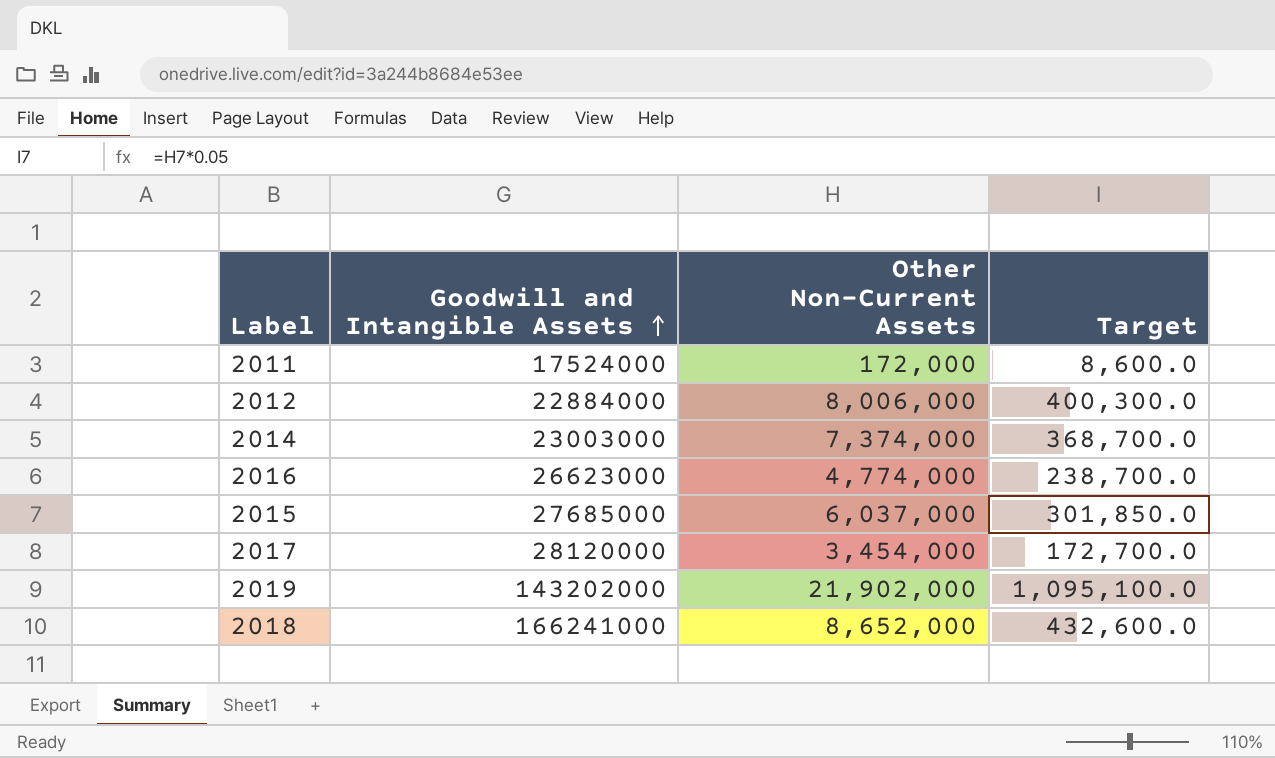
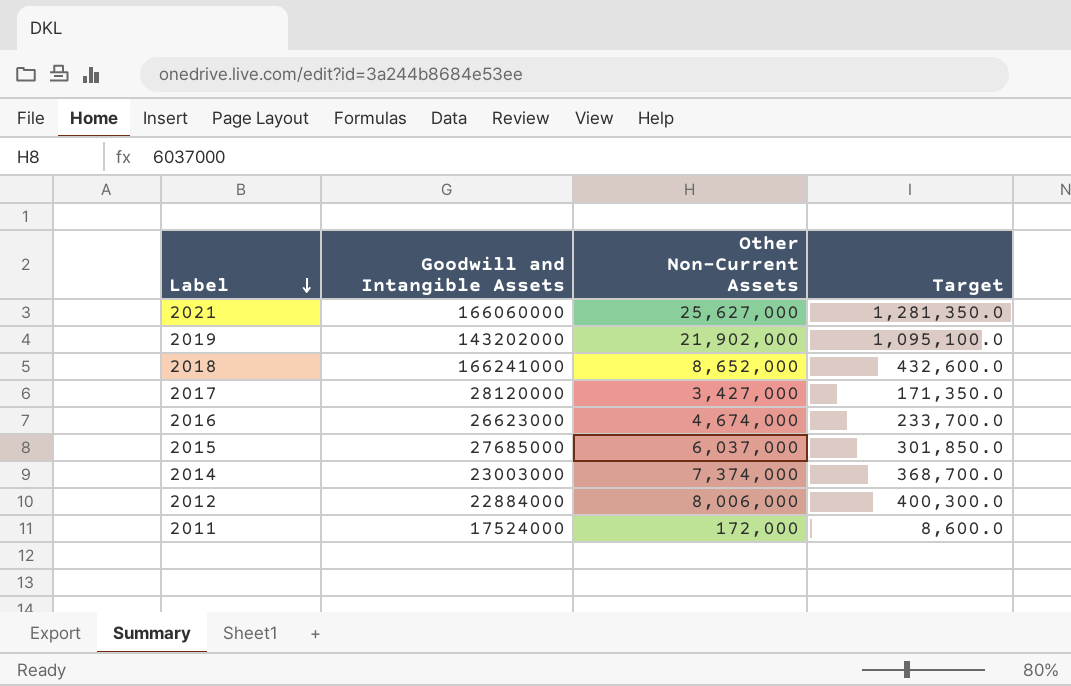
row order: Goodwill and Intangible Assets ascending -> Label descending
row 2021: none -> 166060000 | 25,627,000 | 1,281,350.0
2017 | Other Non-Current Assets: 3,454,000 -> 3,427,000
2017 | Target: 172,700.0 -> 171,350.0
2016 | Other Non-Current Assets: 4,774,000 -> 4,674,000
2016 | Target: 238,700.0 -> 233,700.0

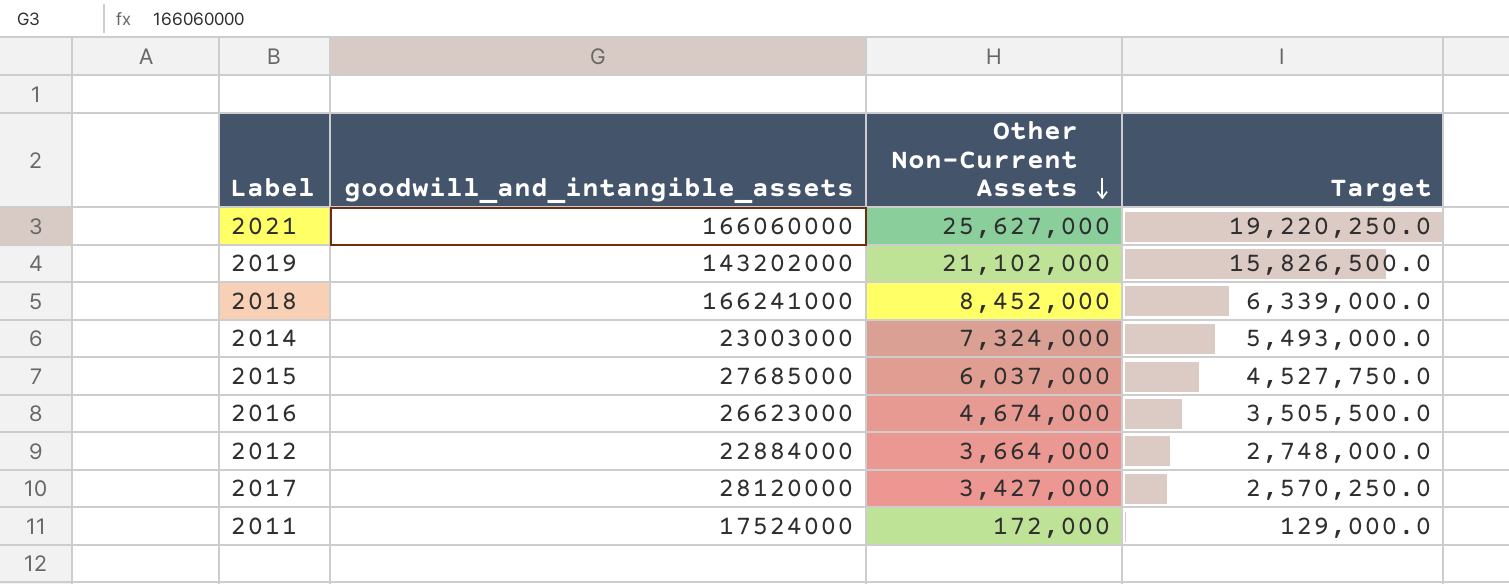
row order: Label descending -> Other Non-Current Assets descending
column name: Goodwill and Intangible Assets -> goodwill_and_intangible_assets
column Target | formula: [Other Non-Current Assets] * 0.05 -> [Other Non-Current Assets] * 0.75
2019 | Other Non-Current Assets: 21,902,000 -> 21,102,000
2018 | Other Non-Current Assets: 8,652,000 -> 8,452,000
2014 | Other Non-Current Assets: 7,374,000 -> 7,324,000
2012 | Other Non-Current Assets: 8,006,000 -> 3,664,000

